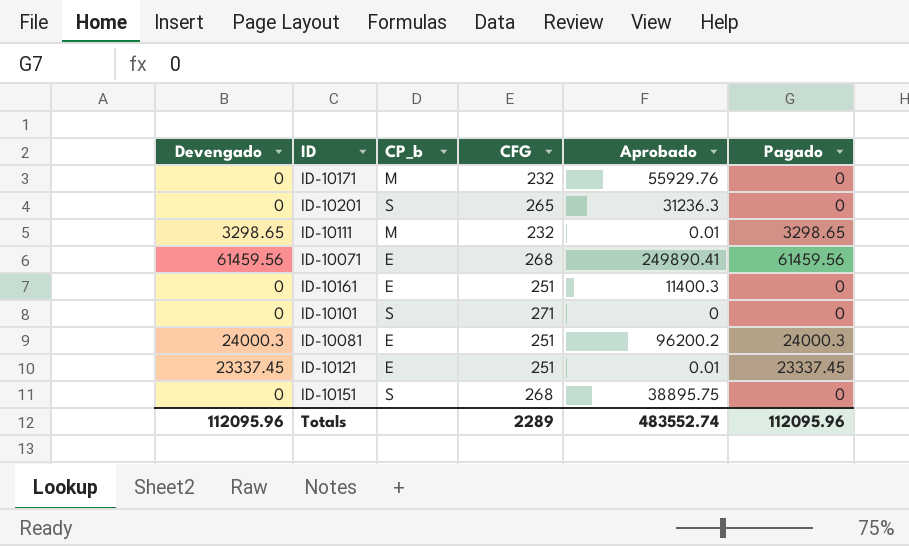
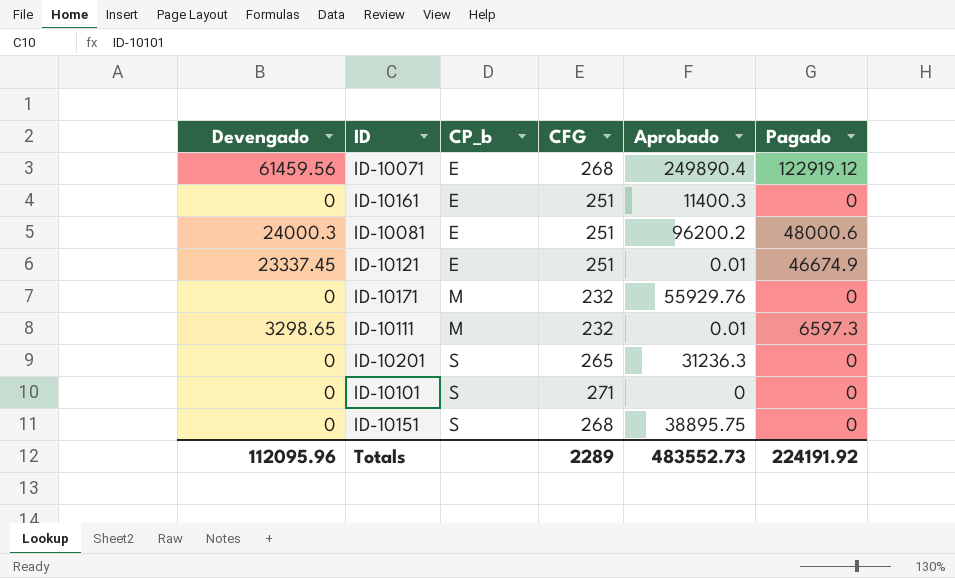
row order: none -> CP_b ascending
ID-10071 | Aprobado: 249890.41 -> 249890.4
ID-10071 | Pagado: 61459.56 -> 122919.12
ID-10081 | Pagado: 24000.3 -> 48000.6
ID-10121 | Pagado: 23337.45 -> 46674.9
ID-10111 | Pagado: 3298.65 -> 6597.3
Totals | Aprobado: 483552.74 -> 483552.73
Totals | Pagado: 112095.96 -> 224191.92

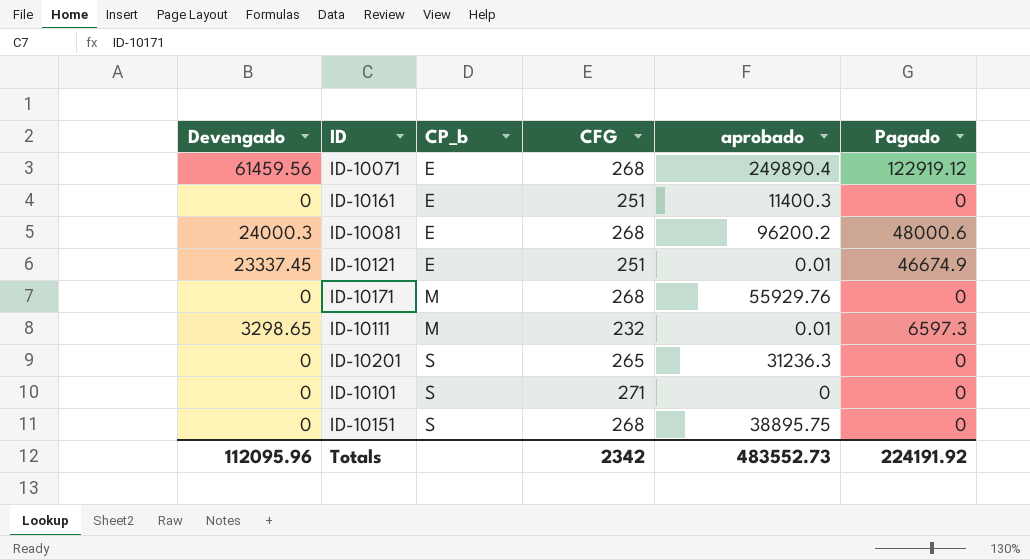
column name: Aprobado -> aprobado
ID-10081 | CFG: 251 -> 268
ID-10171 | CFG: 232 -> 268
Totals | CFG: 2289 -> 2342

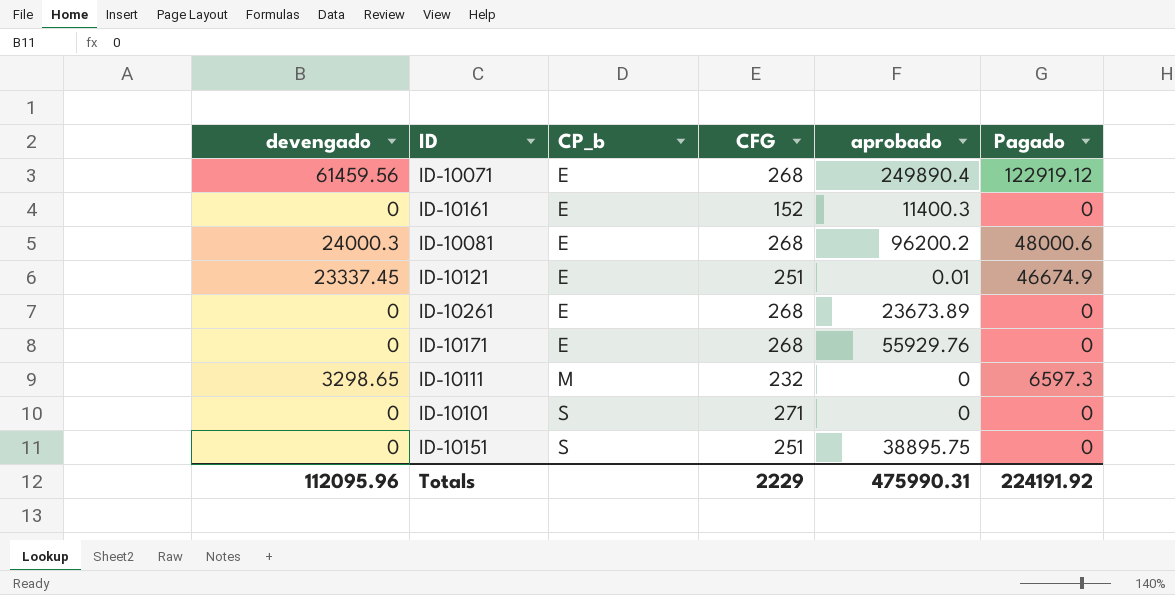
column name: Devengado -> devengado
row ID-10201: 0 | S | 265 | 31236.3 | 0 -> none
ID-10161 | CFG: 251 -> 152
row ID-10261: none -> 0 | E | 268 | 23673.89 | 0
ID-10171 | CP_b: M -> E
ID-10111 | aprobado: 0.01 -> 0
ID-10151 | CFG: 268 -> 251
Totals | CFG: 2342 -> 2229
Totals | aprobado: 483552.73 -> 475990.31

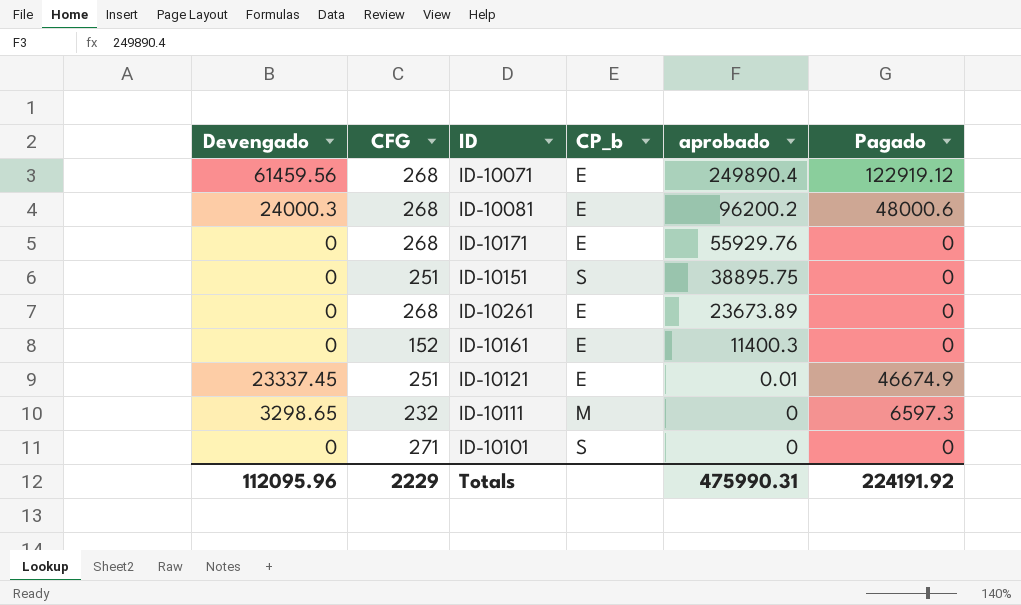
row order: CP_b ascending -> aprobado descending
column name: devengado -> Devengado
column CFG | position: 4 -> 2

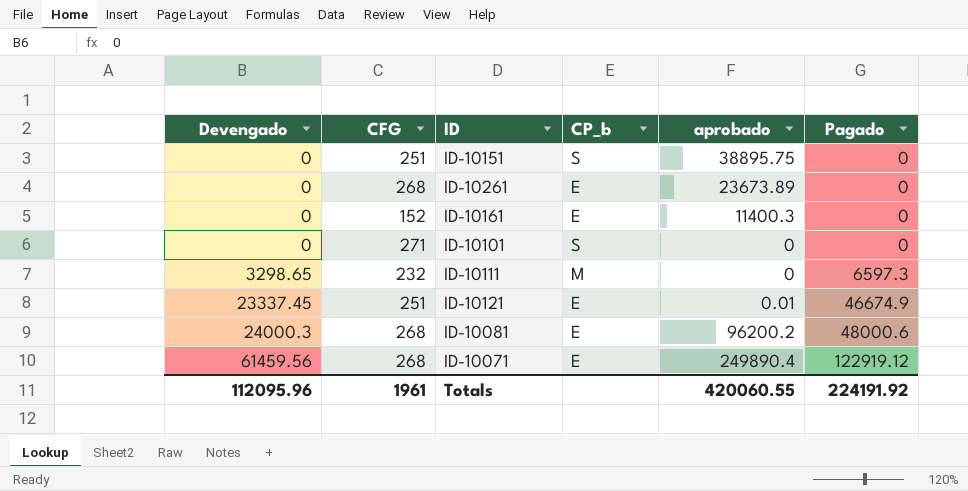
row order: aprobado descending -> Devengado ascending
row ID-10171: 0 | 268 | E | 55929.76 | 0 -> none
Totals | CFG: 2229 -> 1961
Totals | aprobado: 475990.31 -> 420060.55

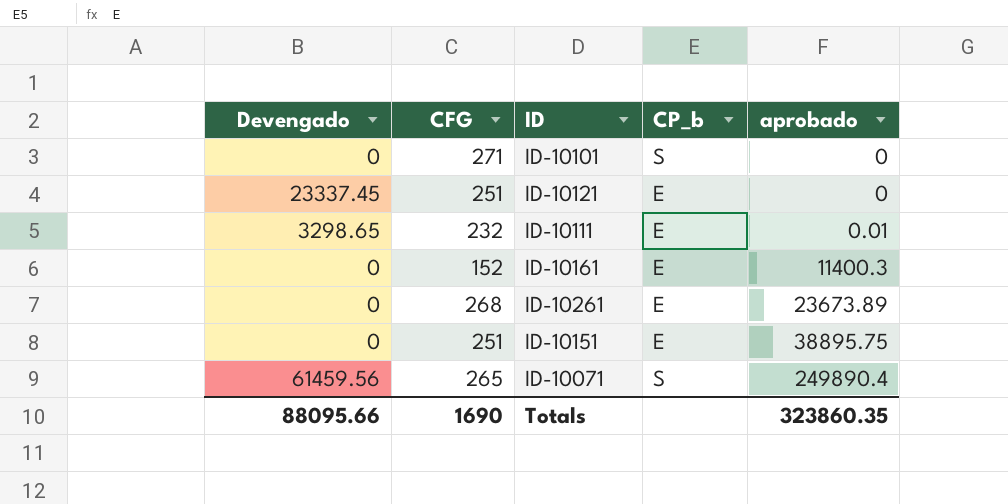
row order: Devengado ascending -> aprobado ascending
column Pagado | position: 6 -> none
row ID-10081: 24000.3 | 268 | E | 96200.2 | 48000.6 -> none
ID-10121 | aprobado: 0.01 -> 0
ID-10111 | CP_b: M -> E
ID-10111 | aprobado: 0 -> 0.01
ID-10151 | CP_b: S -> E
ID-10071 | CFG: 268 -> 265
ID-10071 | CP_b: E -> S
Totals | Devengado: 112095.96 -> 88095.66
Totals | CFG: 1961 -> 1690
Totals | aprobado: 420060.55 -> 323860.35

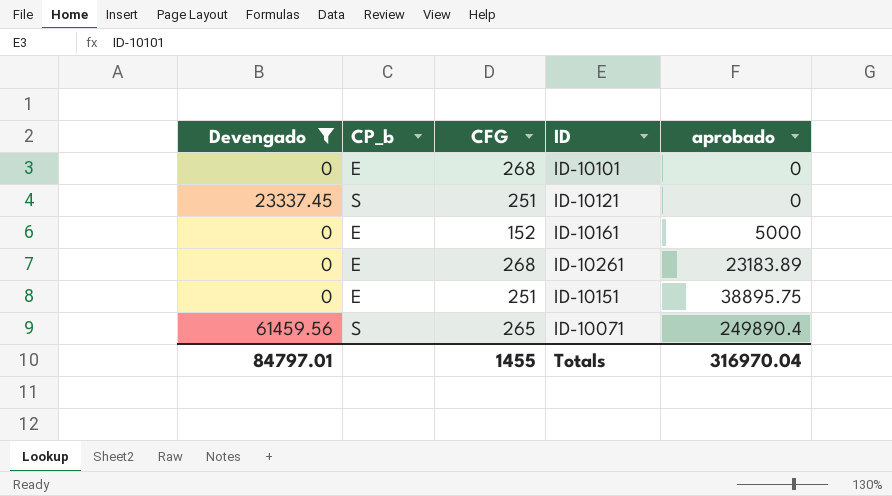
filter: none -> Devengado != 3298.65
column CP_b | position: 4 -> 2
ID-10101 | CP_b: S -> E
ID-10101 | CFG: 271 -> 268
ID-10121 | CP_b: E -> S
ID-10161 | aprobado: 11400.3 -> 5000
ID-10261 | aprobado: 23673.89 -> 23183.89
Totals | Devengado: 88095.66 -> 84797.01
Totals | CFG: 1690 -> 1455
Totals | aprobado: 323860.35 -> 316970.04

